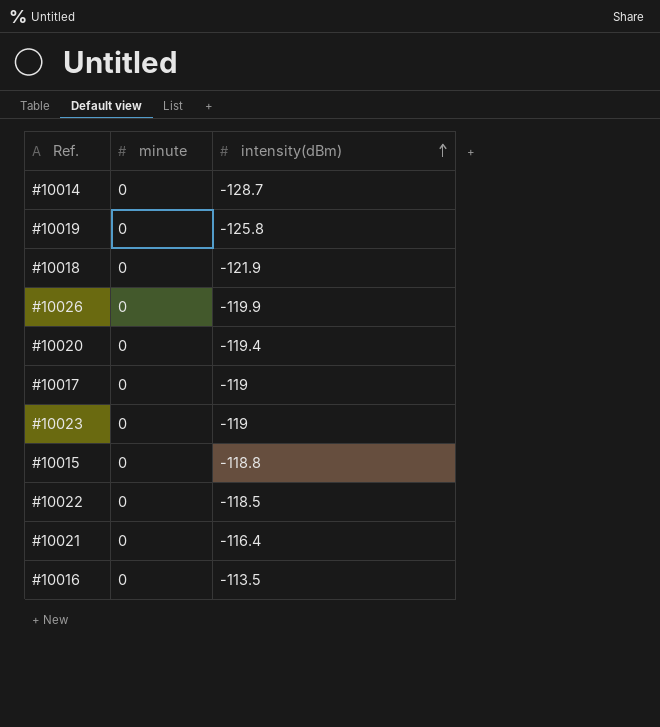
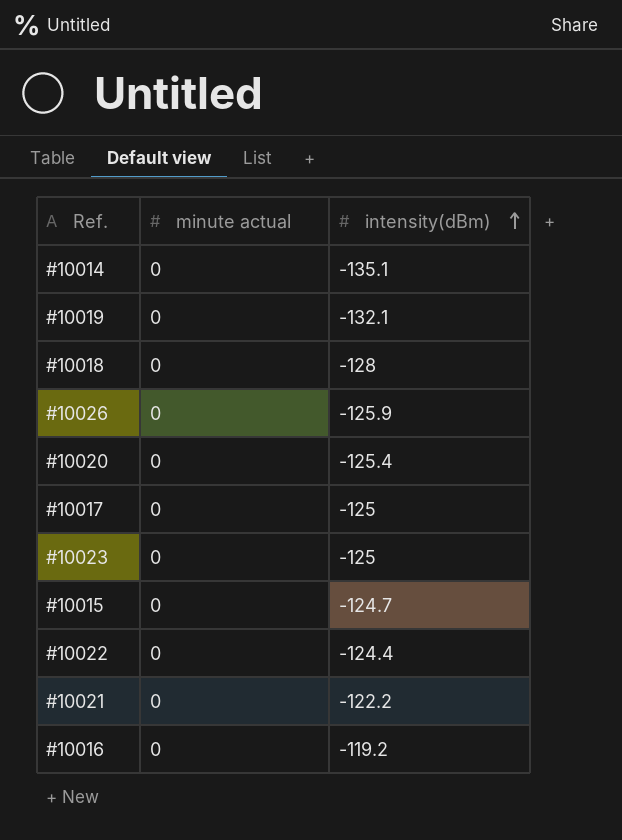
column name: minute -> minute actual
#10014 | intensity(dBm): -128.7 -> -135.1
#10019 | intensity(dBm): -125.8 -> -132.1
#10018 | intensity(dBm): -121.9 -> -128
#10026 | intensity(dBm): -119.9 -> -125.9
#10020 | intensity(dBm): -119.4 -> -125.4
#10017 | intensity(dBm): -119 -> -125
#10023 | intensity(dBm): -119 -> -125
#10015 | intensity(dBm): -118.8 -> -124.7
#10022 | intensity(dBm): -118.5 -> -124.4
#10021 | intensity(dBm): -116.4 -> -122.2
#10016 | intensity(dBm): -113.5 -> -119.2

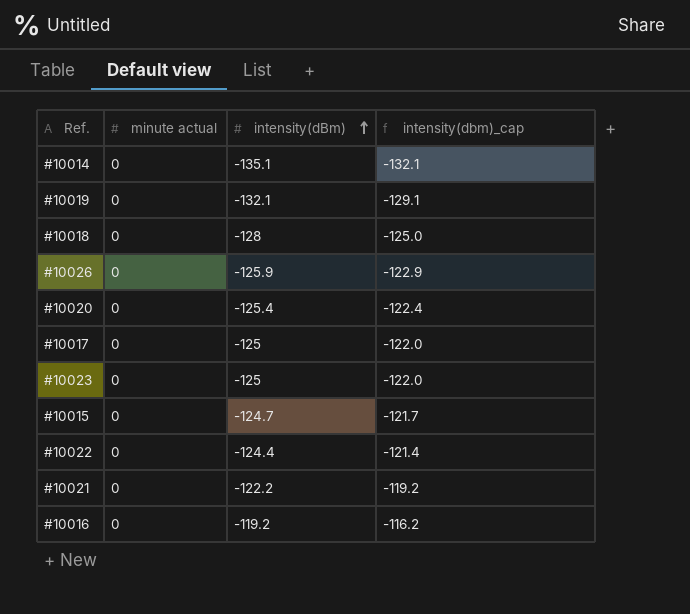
column intensity(dbm)_cap | formula: none -> [intensity(dBm)] + 3

